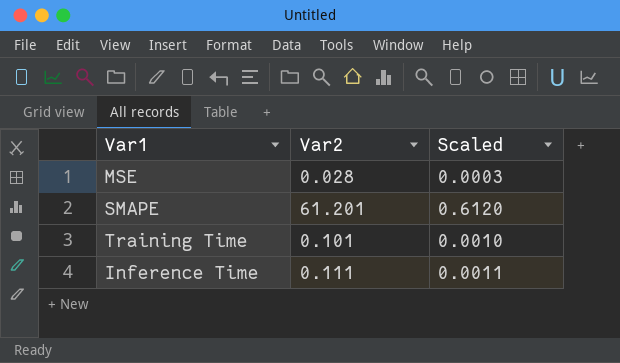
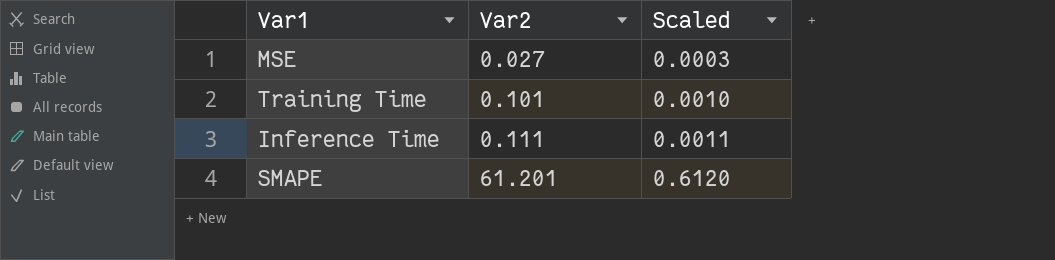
row order: none -> Var2 ascending
MSE | Var2: 0.028 -> 0.027

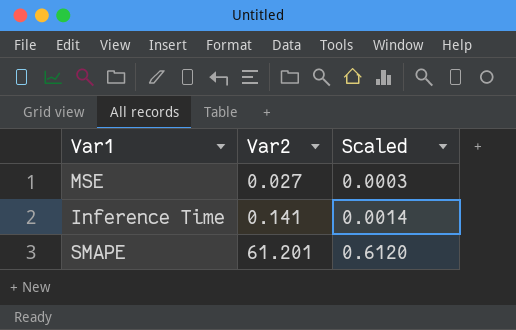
row Training Time: 0.101 | 0.0010 -> none
Inference Time | Var2: 0.111 -> 0.141
Inference Time | Scaled: 0.0011 -> 0.0014

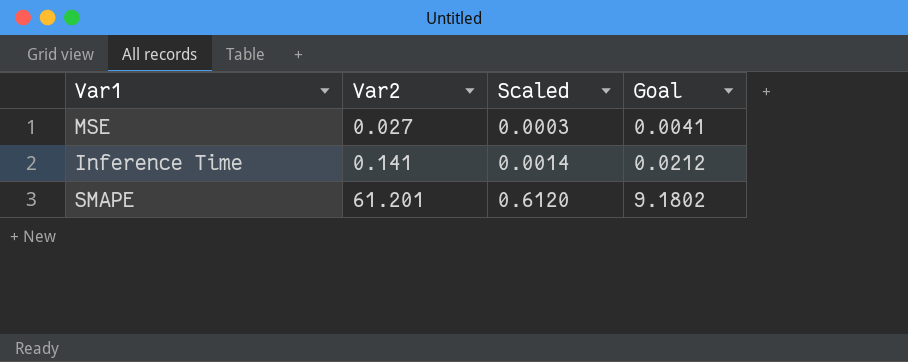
column Goal | formula: none -> [Var2] * 0.15

